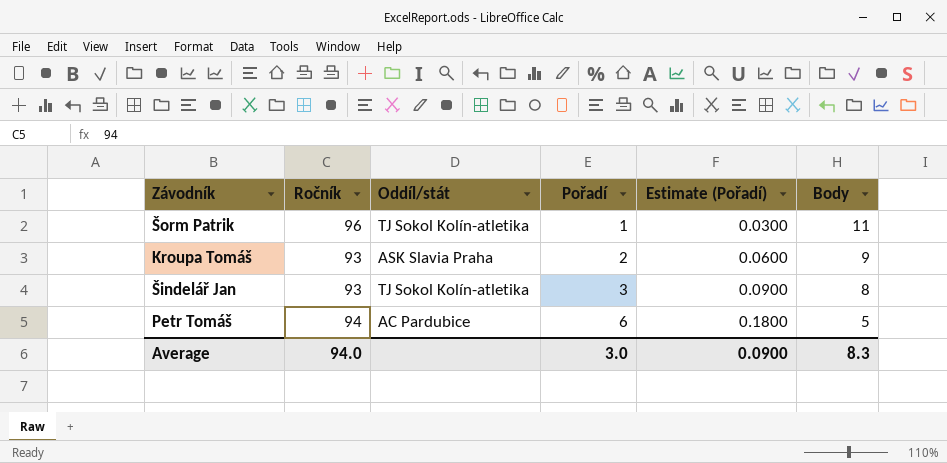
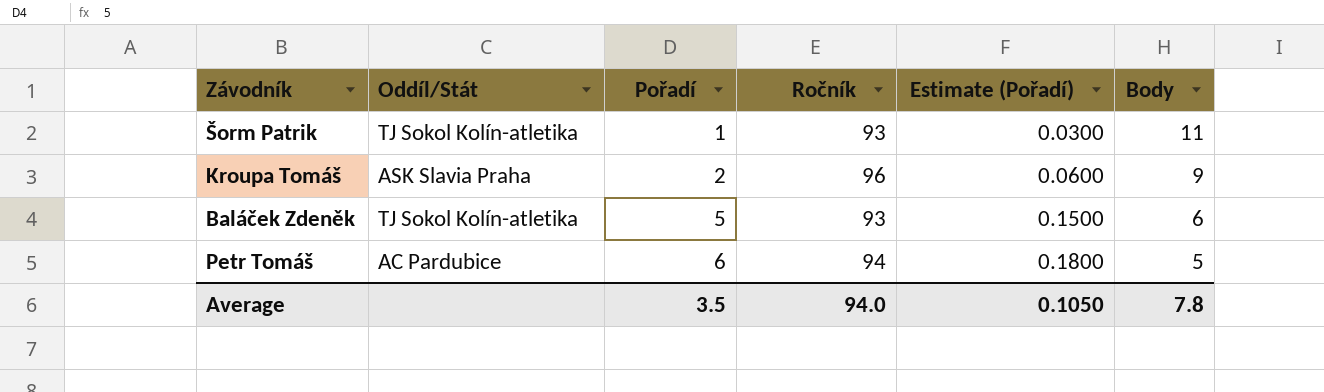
column name: Oddíl/stát -> Oddíl/Stát
column Ročník | position: 2 -> 4
row Šindelář Jan: 93 | TJ Sokol Kolín-atletika | 3 | 0.0900 | 8 -> none
Šorm Patrik | Ročník: 96 -> 93
Kroupa Tomáš | Ročník: 93 -> 96
row Baláček Zdeněk: none -> TJ Sokol Kolín-atletika | 5 | 93 | 0.1500 | 6
Average | Pořadí: 3.0 -> 3.5
Average | Estimate (Pořadí): 0.0900 -> 0.1050
Average | Body: 8.3 -> 7.8

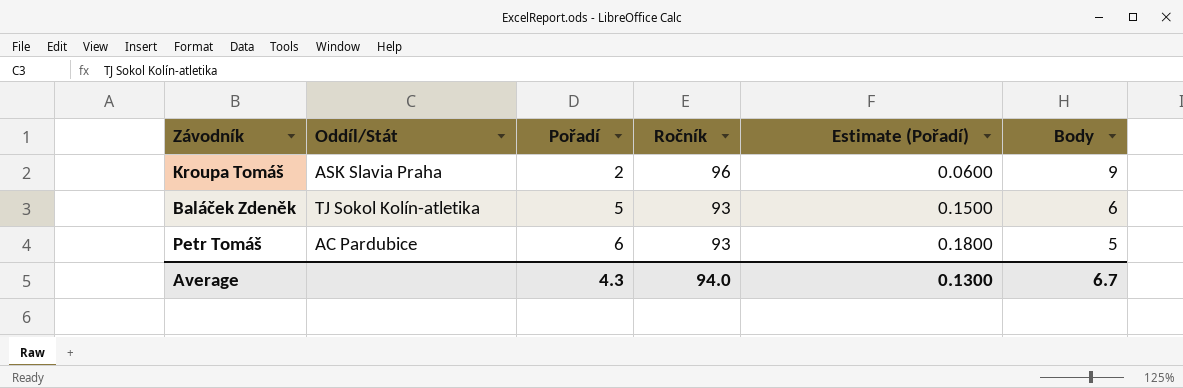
row Šorm Patrik: TJ Sokol Kolín-atletika | 1 | 93 | 0.0300 | 11 -> none
Petr Tomáš | Ročník: 94 -> 93
Average | Pořadí: 3.5 -> 4.3
Average | Estimate (Pořadí): 0.1050 -> 0.1300
Average | Body: 7.8 -> 6.7

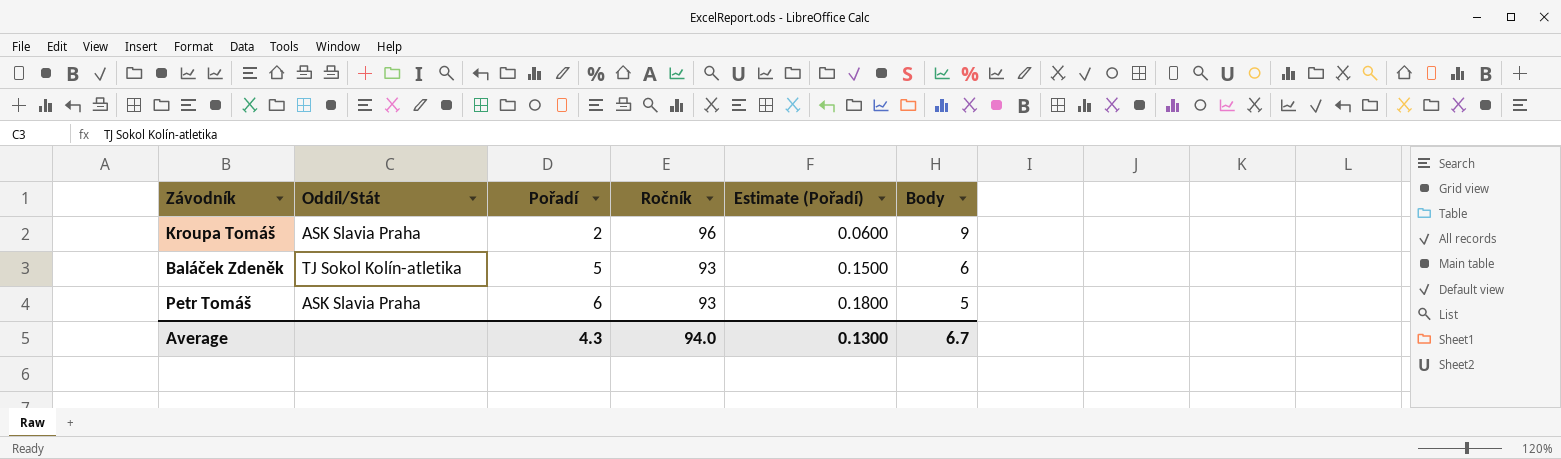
Petr Tomáš | Oddíl/Stát: AC Pardubice -> ASK Slavia Praha

